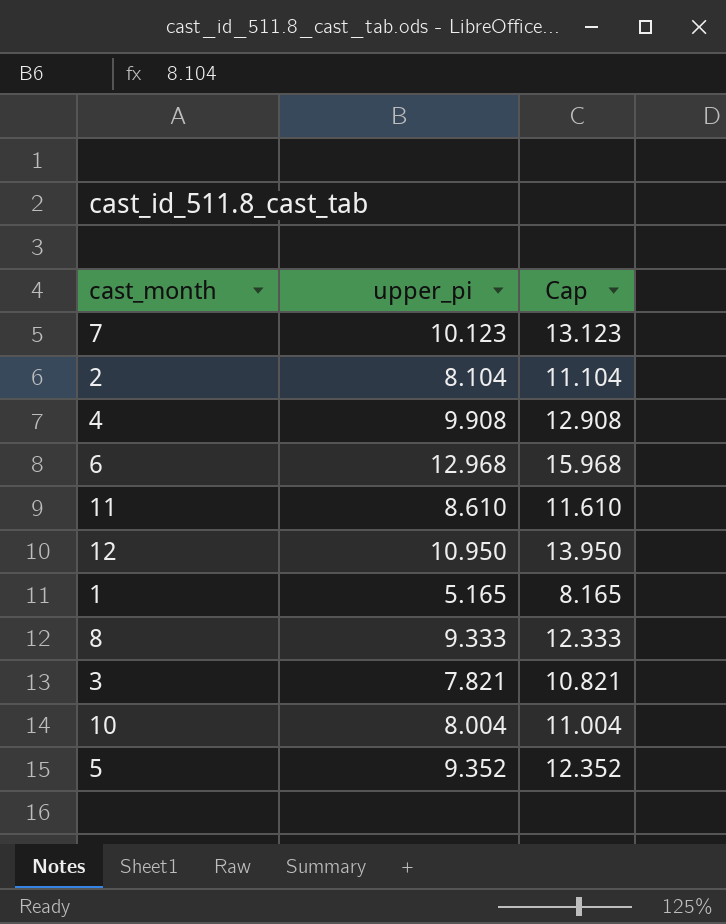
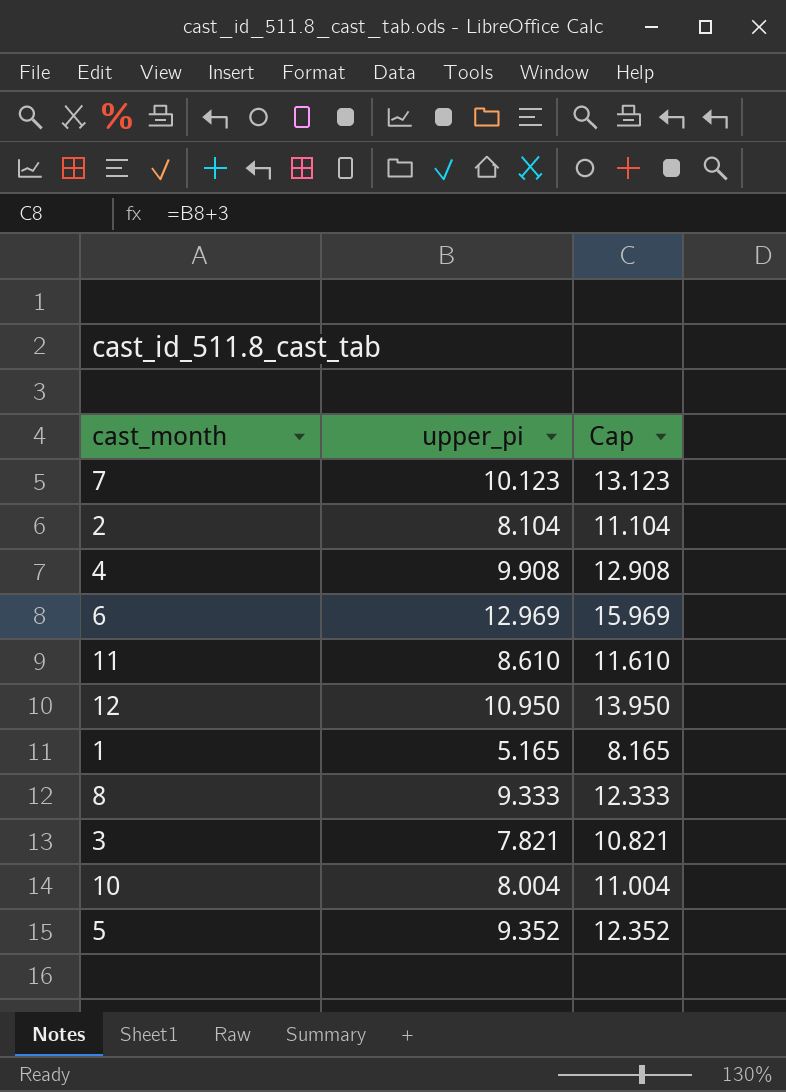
6 | upper_pi: 12.968 -> 12.969
6 | Cap: 15.968 -> 15.969

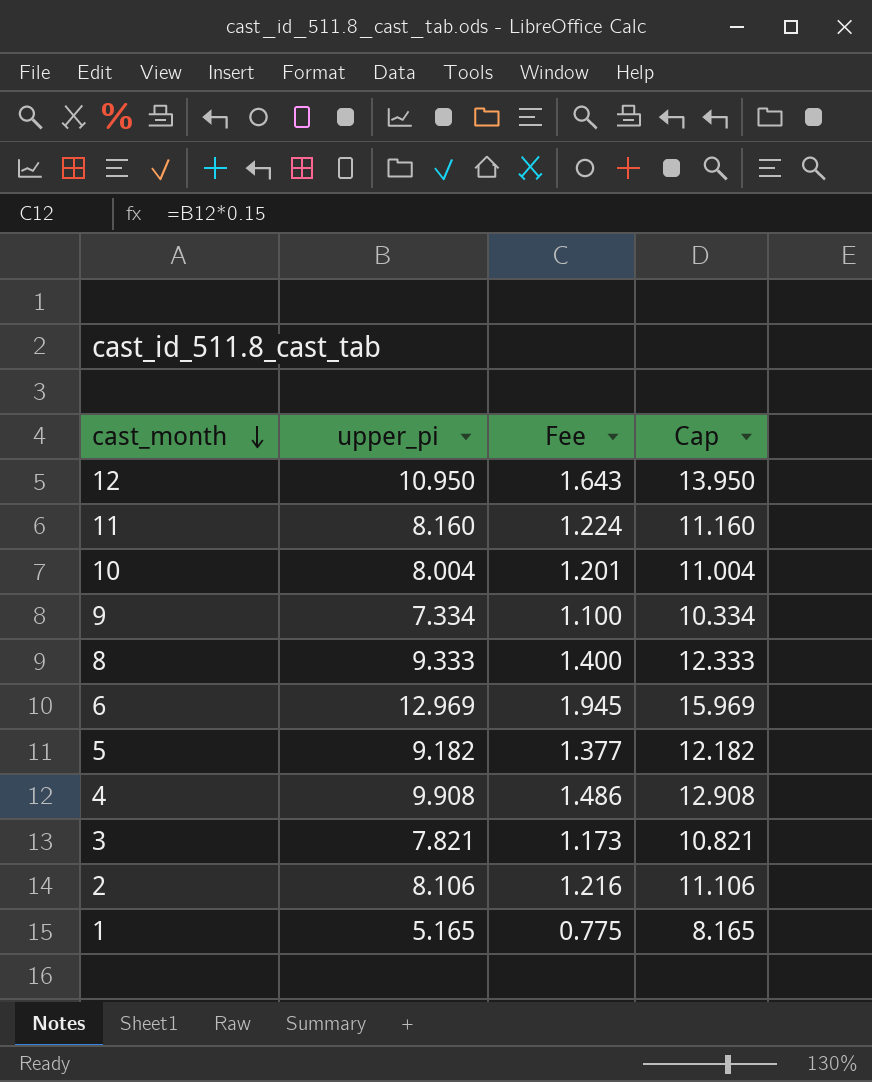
row order: none -> cast_month descending
column Fee | formula: none -> [upper_pi] * 0.15
row 7: 10.123 | 13.123 -> none
11 | upper_pi: 8.610 -> 8.160
11 | Cap: 11.610 -> 11.160
row 9: none -> 7.334 | 1.100 | 10.334
5 | upper_pi: 9.352 -> 9.182
5 | Cap: 12.352 -> 12.182
2 | upper_pi: 8.104 -> 8.106
2 | Cap: 11.104 -> 11.106

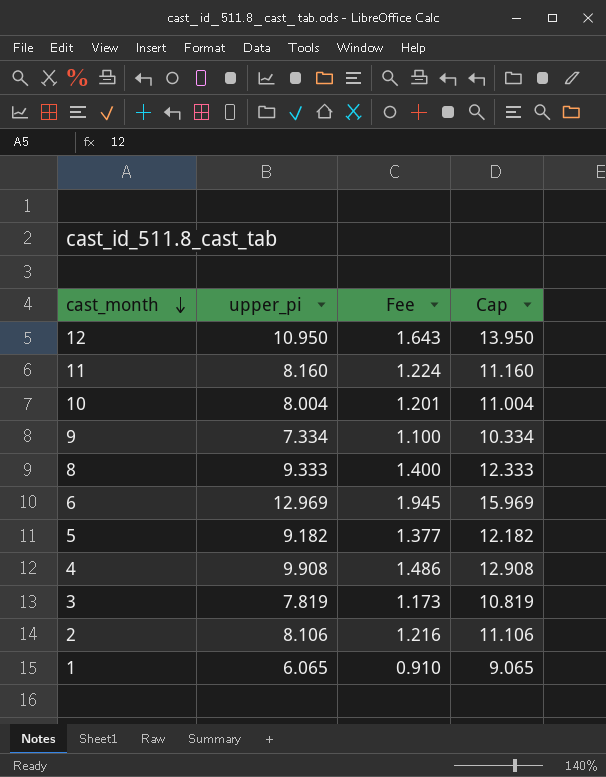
3 | upper_pi: 7.821 -> 7.819
3 | Cap: 10.821 -> 10.819
1 | upper_pi: 5.165 -> 6.065
1 | Fee: 0.775 -> 0.910
1 | Cap: 8.165 -> 9.065

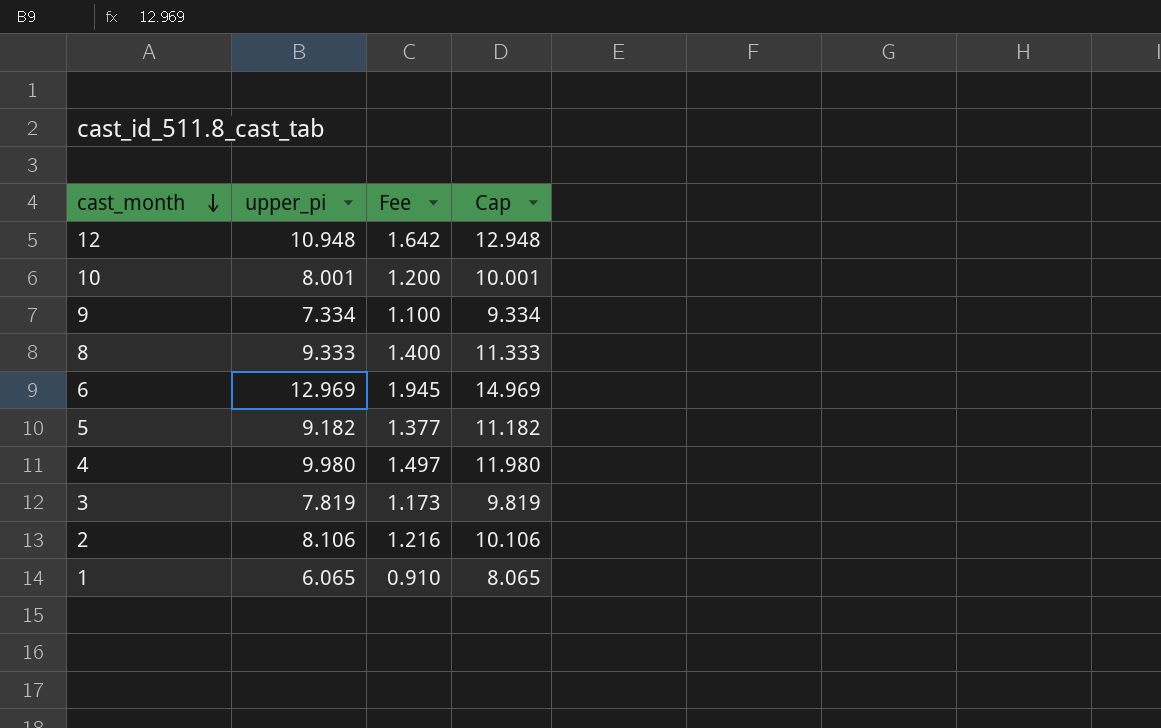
column Cap | formula: [upper_pi] + 3 -> [upper_pi] + 2
row 11: 8.160 | 1.224 | 11.160 -> none
12 | upper_pi: 10.950 -> 10.948
12 | Fee: 1.643 -> 1.642
10 | upper_pi: 8.004 -> 8.001
10 | Fee: 1.201 -> 1.200
4 | upper_pi: 9.908 -> 9.980
4 | Fee: 1.486 -> 1.497

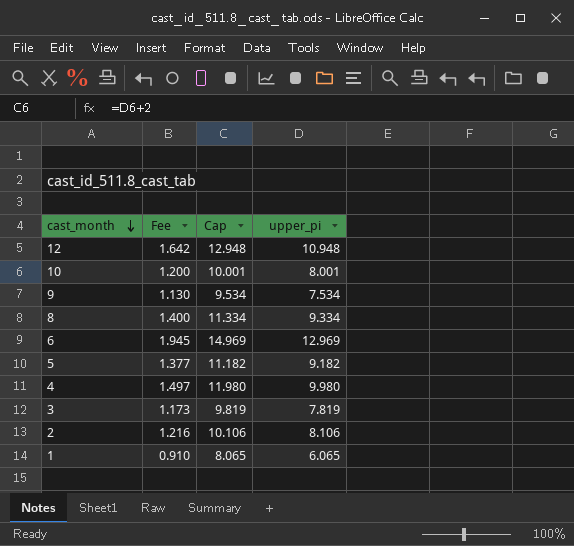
column upper_pi | position: 2 -> 4
9 | Fee: 1.100 -> 1.130
9 | Cap: 9.334 -> 9.534
9 | upper_pi: 7.334 -> 7.534
8 | Cap: 11.333 -> 11.334
8 | upper_pi: 9.333 -> 9.334

